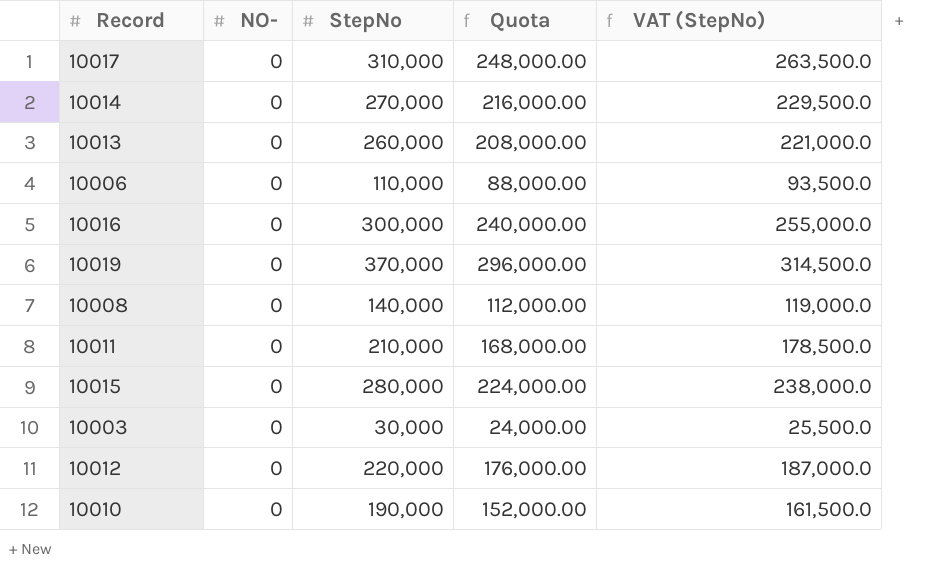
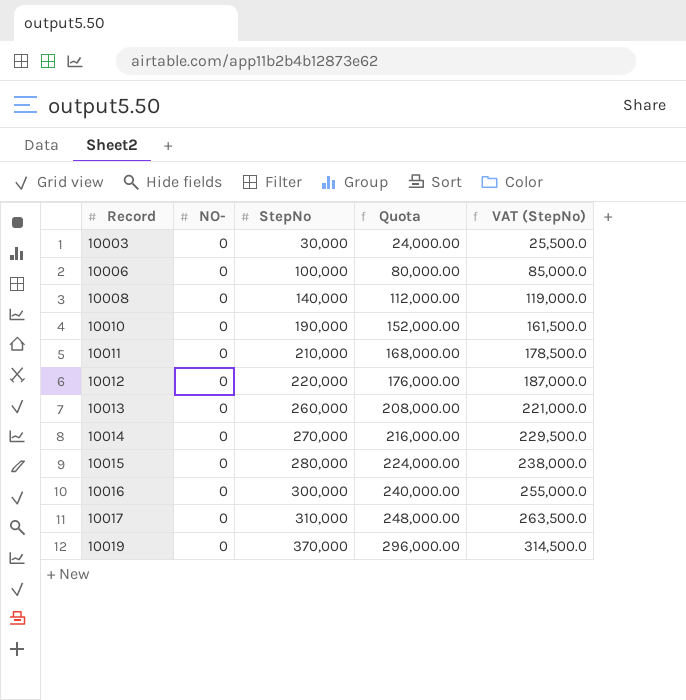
row order: none -> Record ascending
10006 | StepNo: 110,000 -> 100,000
10006 | Quota: 88,000.00 -> 80,000.00
10006 | VAT (StepNo): 93,500.0 -> 85,000.0

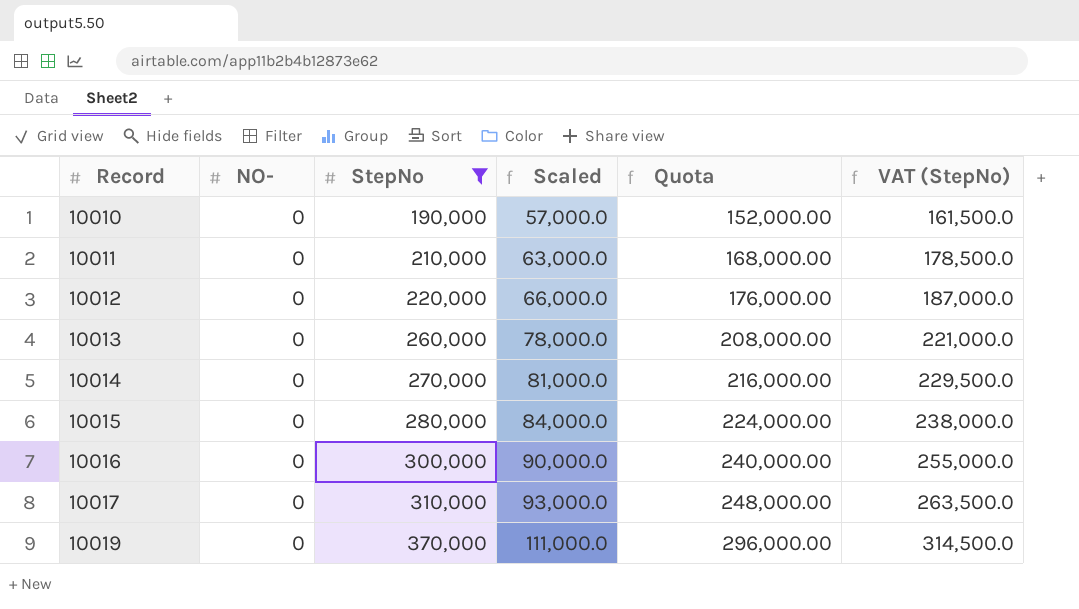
filter: none -> StepNo >= 190,000
column Scaled | formula: none -> [StepNo] * 0.3

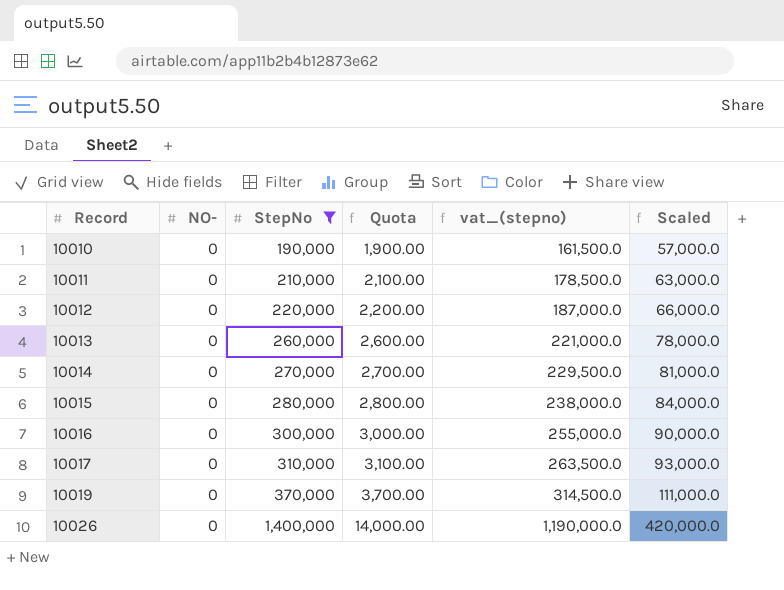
column Quota | formula: [StepNo] * 0.8 -> [StepNo] * 0.01
column name: VAT (StepNo) -> vat_(stepno)
column Scaled | position: 4 -> 6
row 10026: none -> 0 | 1,400,000 | 14,000.00 | 1,190,000.0 | 420,000.0

